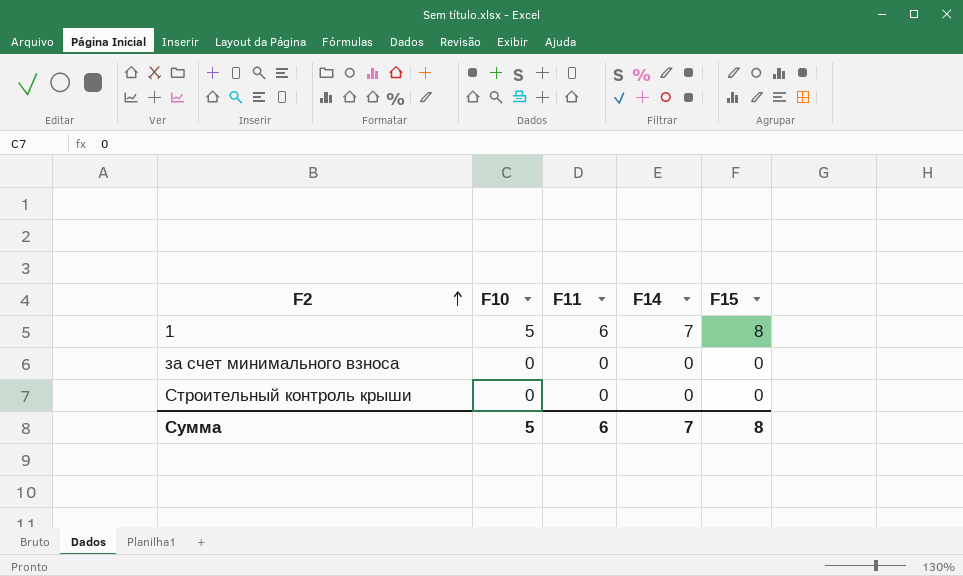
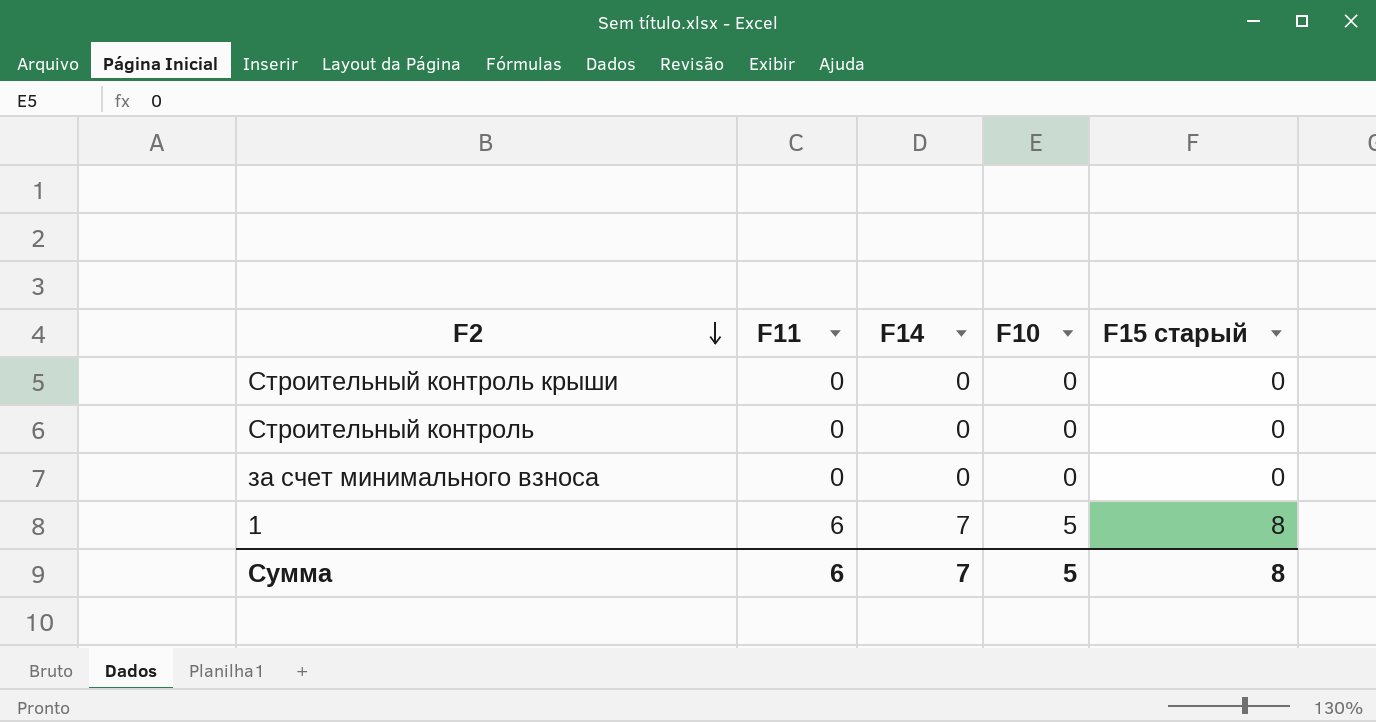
row order: F2 ascending -> F2 descending
column F10 | position: 2 -> 4
column name: F15 -> F15 старый
row Строительный контроль: none -> 0 | 0 | 0 | 0

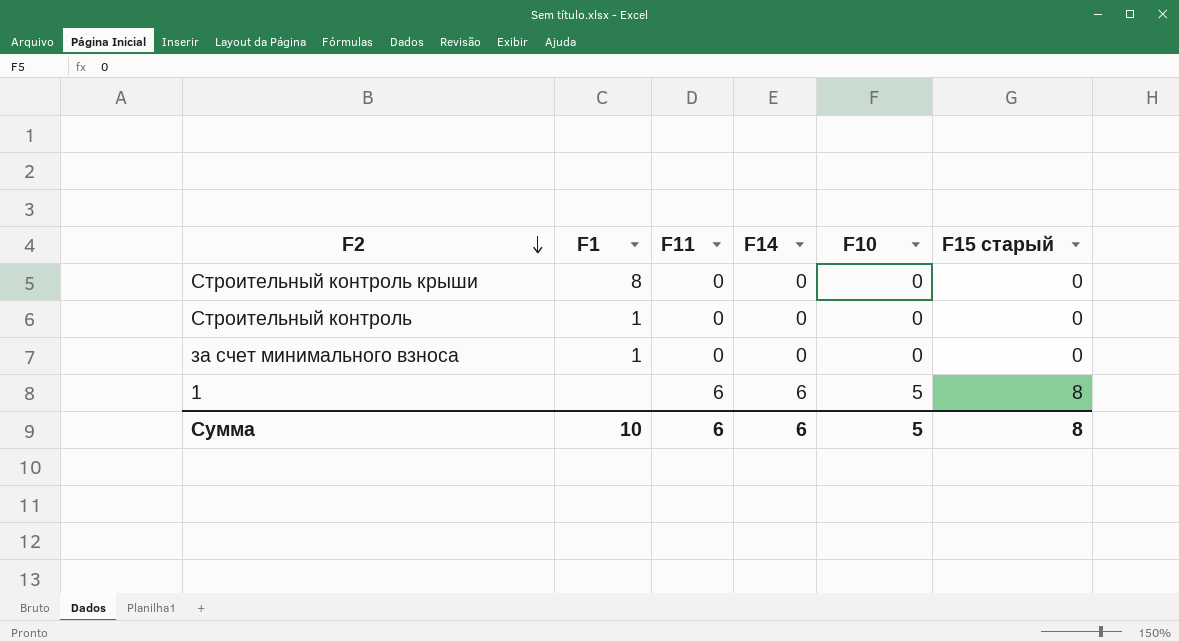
column F1 | position: none -> 2
1 | F14: 7 -> 6
Сумма | F14: 7 -> 6

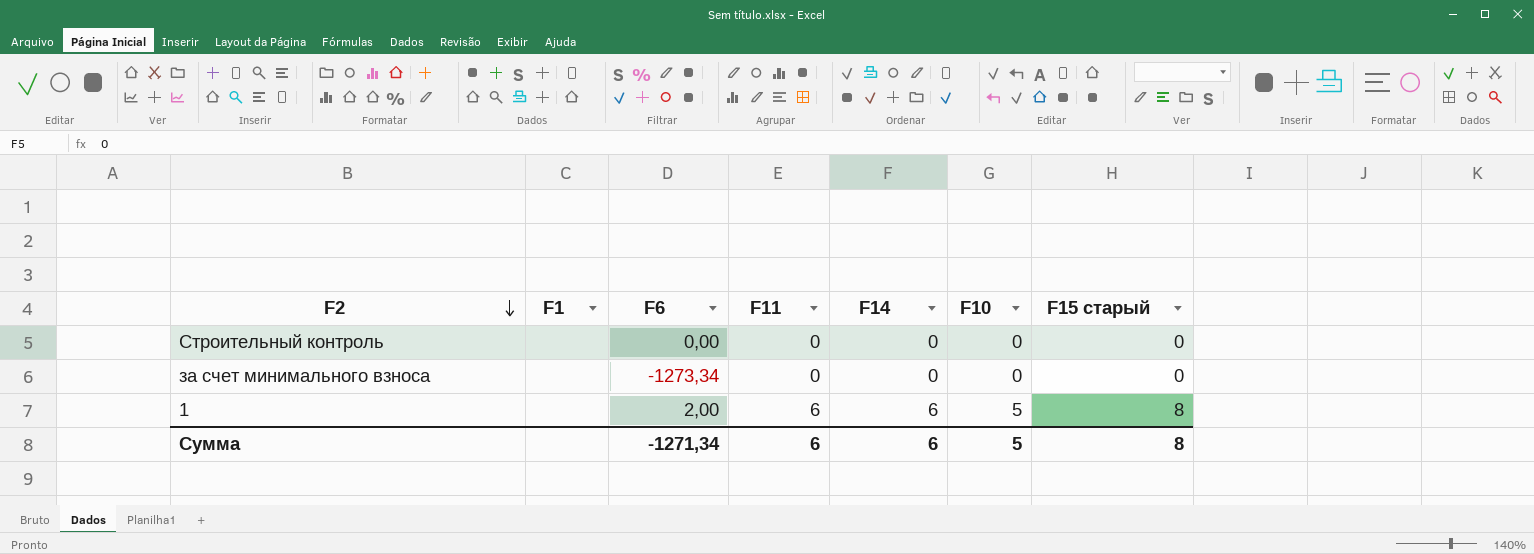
column F6 | position: none -> 3
row Строительный контроль крыши: 8 | 0 | 0 | 0 | 0 -> none
Строительный контроль | F1: 1 -> none
за счет минимального взноса | F1: 1 -> none
Сумма | F1: 10 -> none

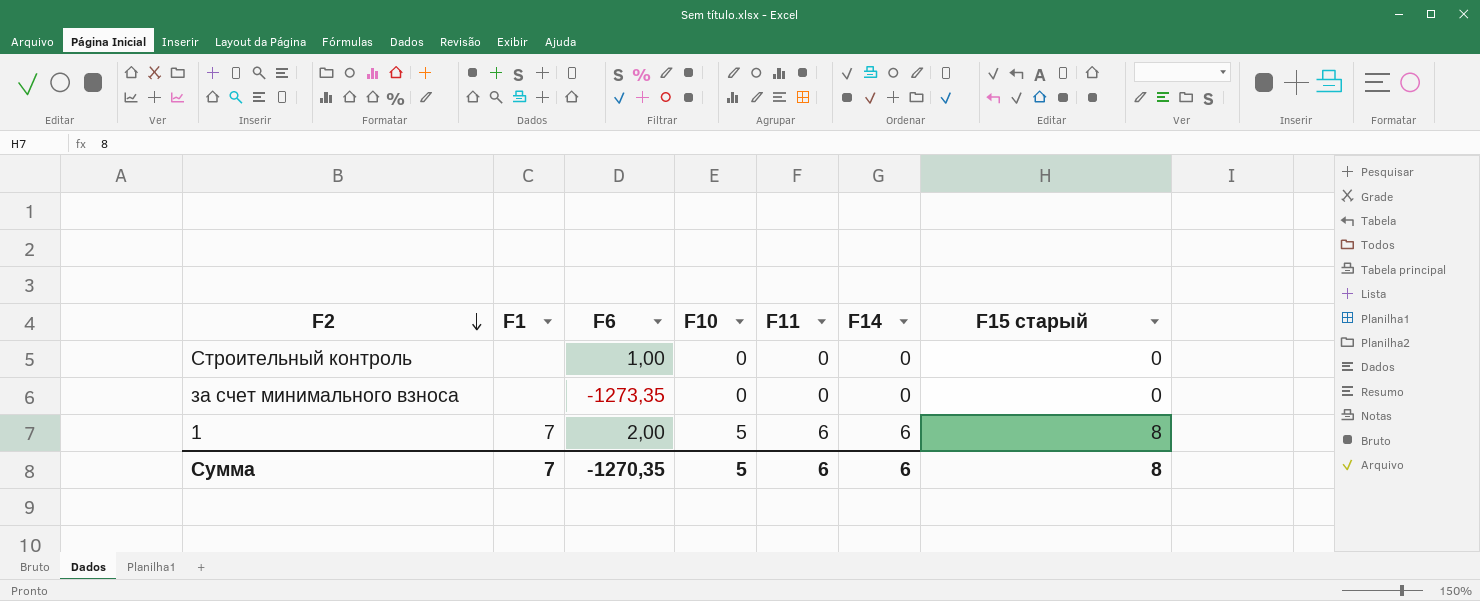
column F10 | position: 6 -> 4
Строительный контроль | F6: 0,00 -> 1,00
за счет минимального взноса | F6: -1273,34 -> -1273,35
1 | F1: none -> 7
Сумма | F1: none -> 7
Сумма | F6: -1271,34 -> -1270,35

